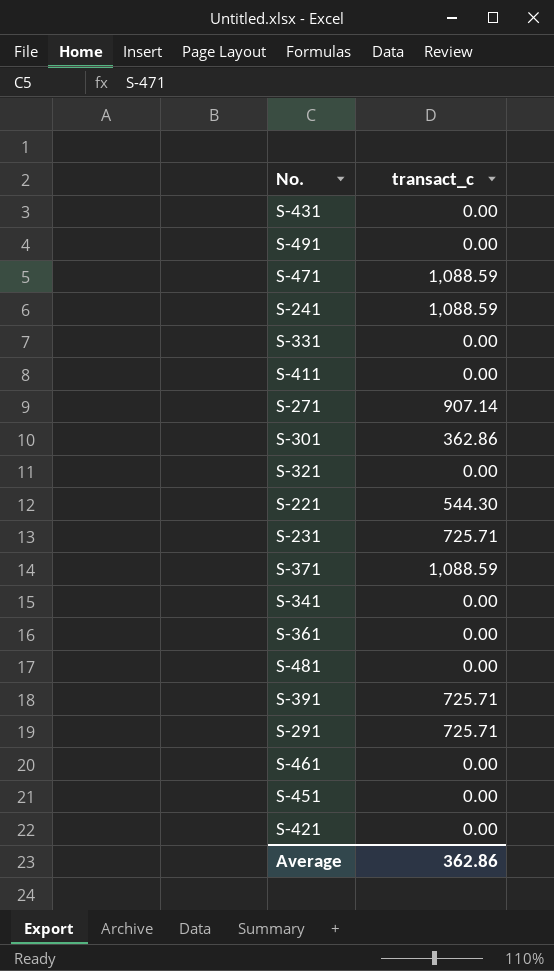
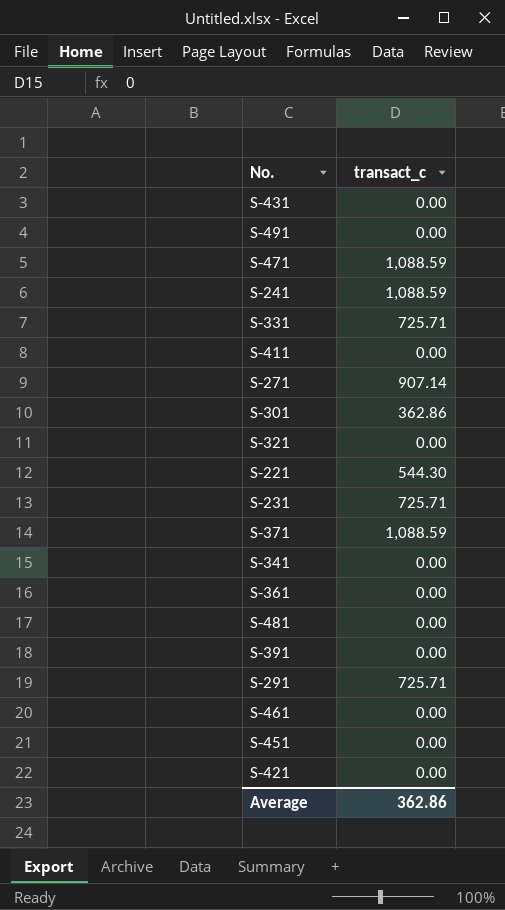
S-331 | transact_c: 0.00 -> 725.71
S-391 | transact_c: 725.71 -> 0.00

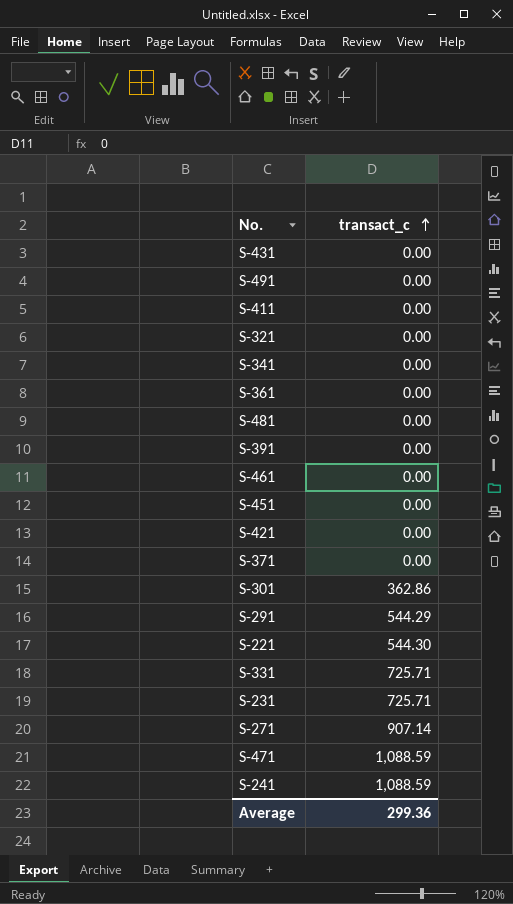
row order: none -> transact_c ascending
S-371 | transact_c: 1,088.59 -> 0.00
S-291 | transact_c: 725.71 -> 544.29
Average | transact_c: 362.86 -> 299.36

